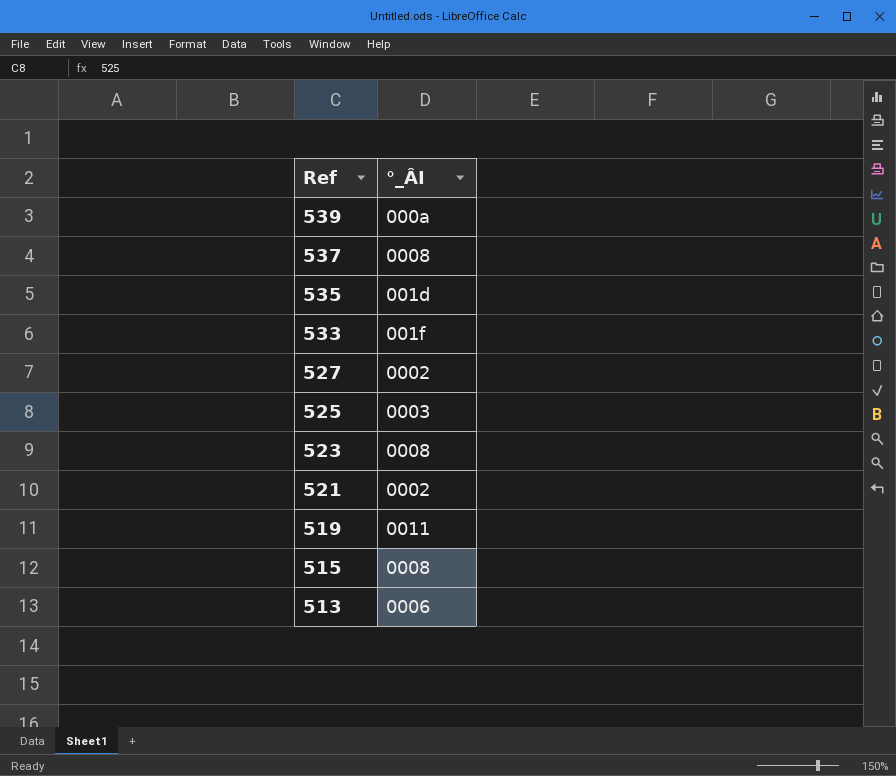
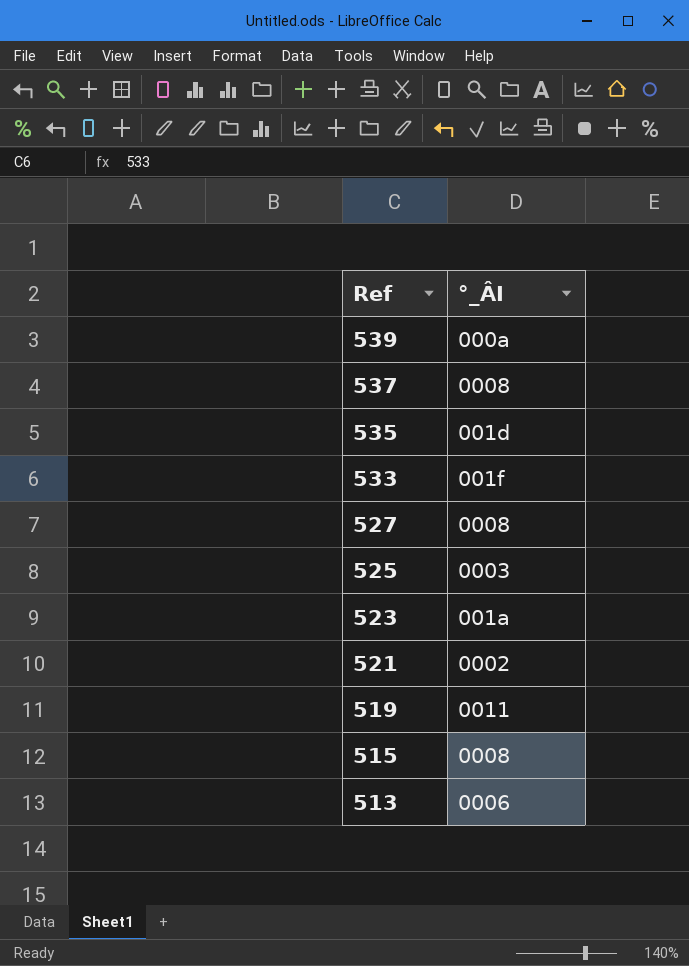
527 | °_ÂI: 0002 -> 0008
523 | °_ÂI: 0008 -> 001a

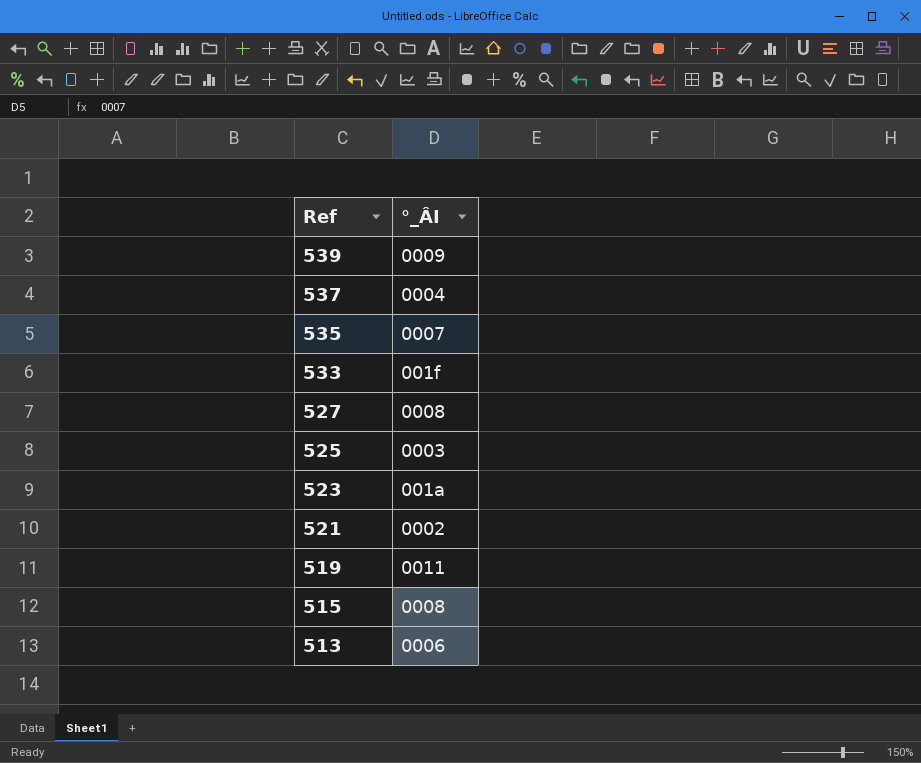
539 | °_ÂI: 000a -> 0009
537 | °_ÂI: 0008 -> 0004
535 | °_ÂI: 001d -> 0007

